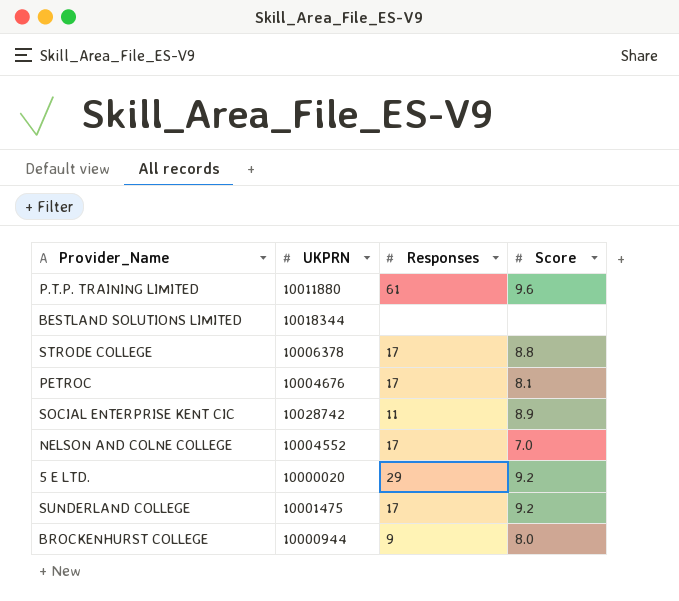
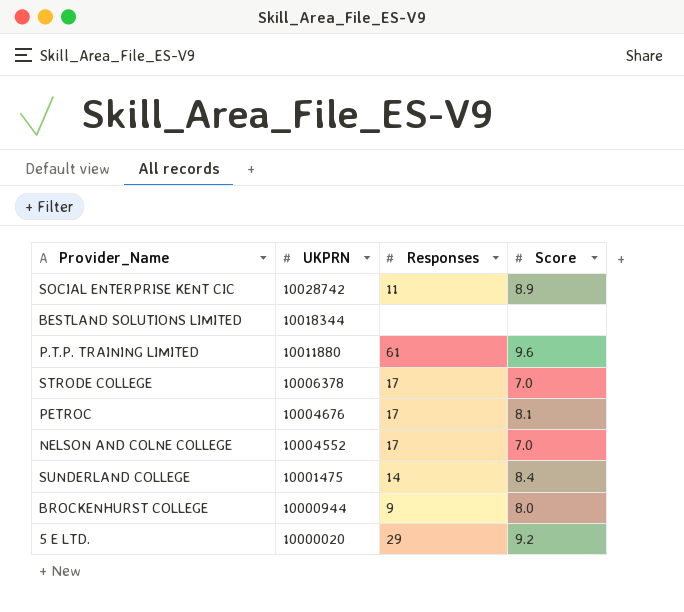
row order: none -> UKPRN descending
STRODE COLLEGE | Score: 8.8 -> 7.0
SUNDERLAND COLLEGE | Responses: 17 -> 14
SUNDERLAND COLLEGE | Score: 9.2 -> 8.4

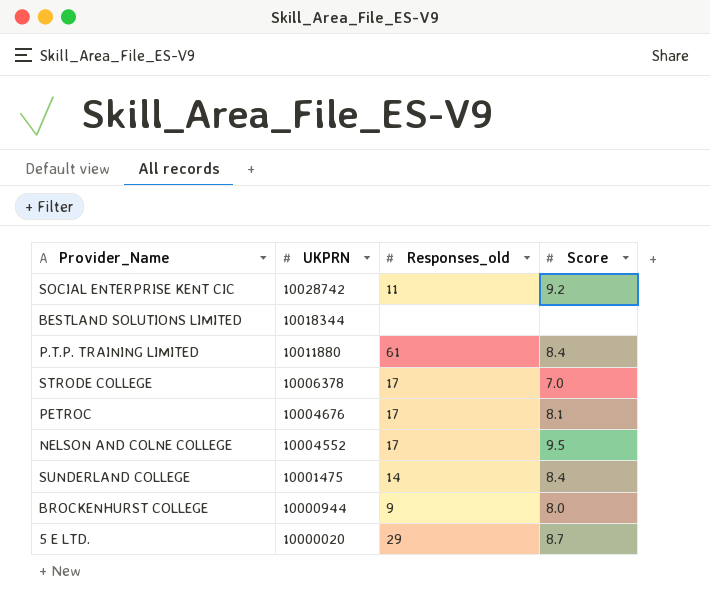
column name: Responses -> Responses_old
SOCIAL ENTERPRISE KENT CIC | Score: 8.9 -> 9.2
P.T.P. TRAINING LIMITED | Score: 9.6 -> 8.4
NELSON AND COLNE COLLEGE | Score: 7.0 -> 9.5
5 E LTD. | Score: 9.2 -> 8.7

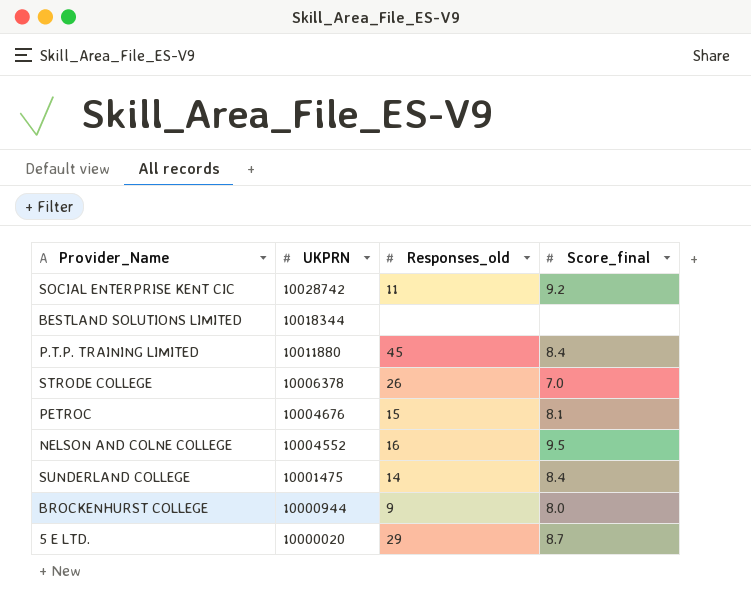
column name: Score -> Score_final
P.T.P. TRAINING LIMITED | Responses_old: 61 -> 45
STRODE COLLEGE | Responses_old: 17 -> 26
PETROC | Responses_old: 17 -> 15
NELSON AND COLNE COLLEGE | Responses_old: 17 -> 16

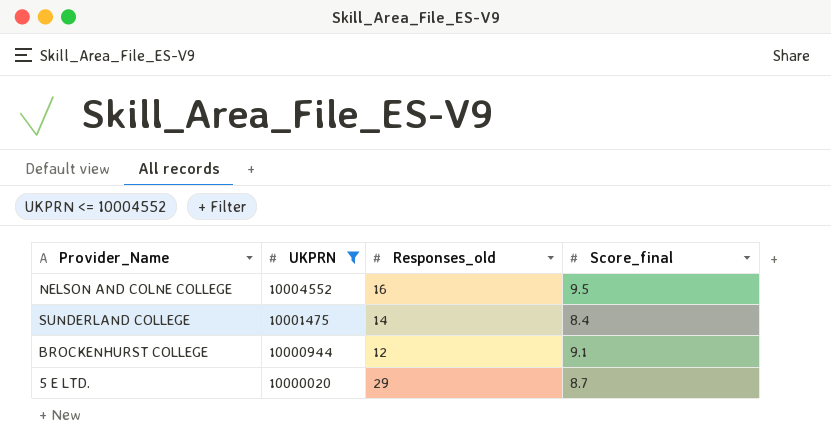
filter: none -> UKPRN <= 10004552
BROCKENHURST COLLEGE | Responses_old: 9 -> 12
BROCKENHURST COLLEGE | Score_final: 8.0 -> 9.1

